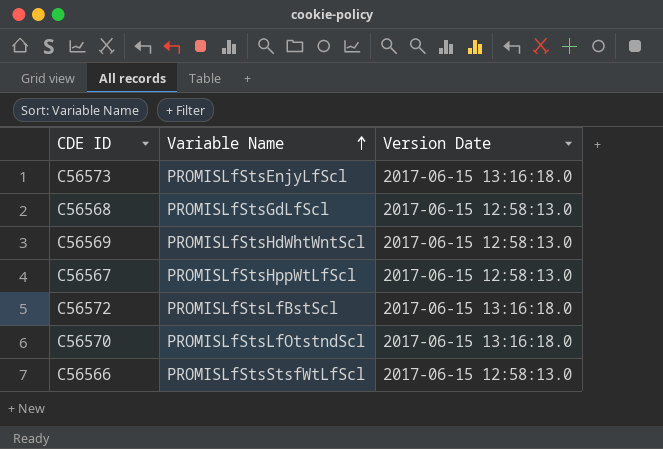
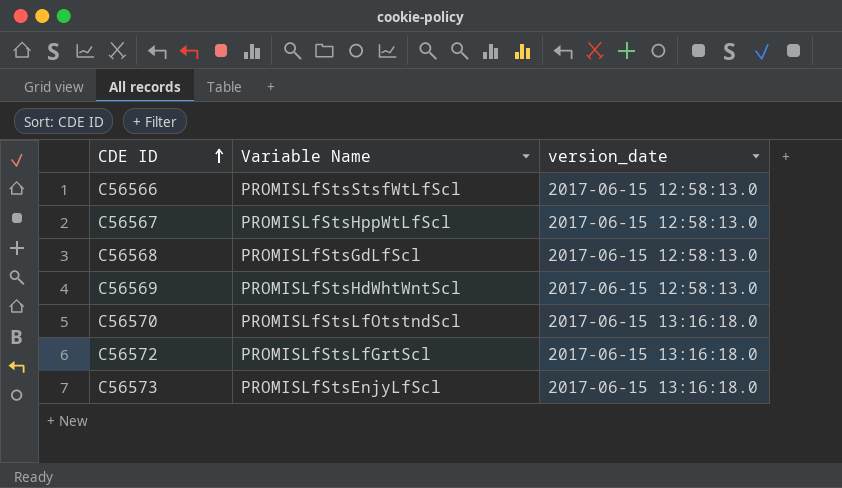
row order: Variable Name ascending -> CDE ID ascending
column name: Version Date -> version_date
C56572 | Variable Name: PROMISLfStsLfBstScl -> PROMISLfStsLfGrtScl

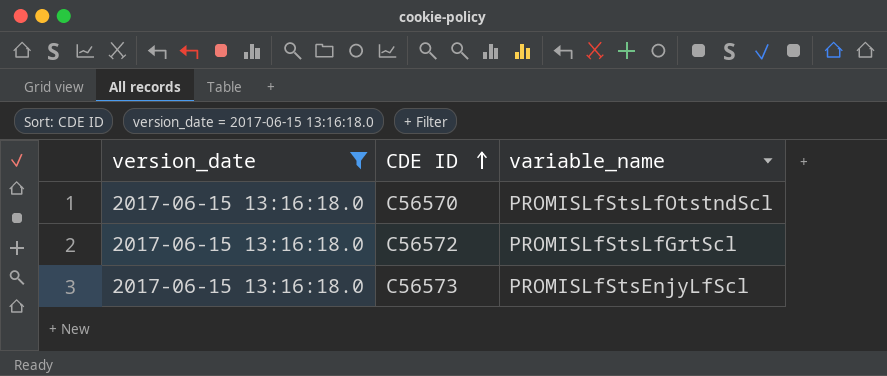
filter: none -> version_date = 2017-06-15 13:16:18.0
column version_date | position: 3 -> 1
column name: Variable Name -> variable_name

